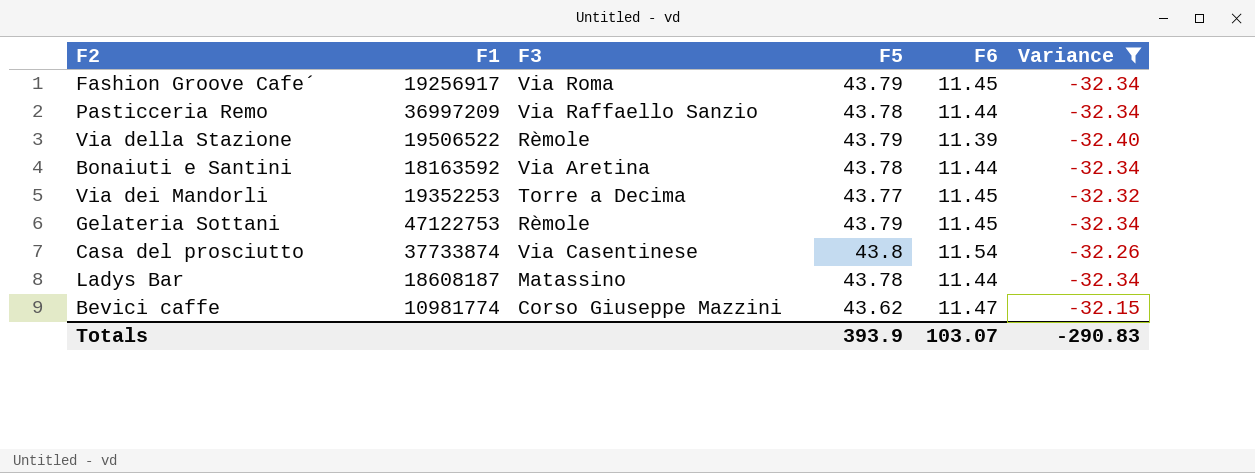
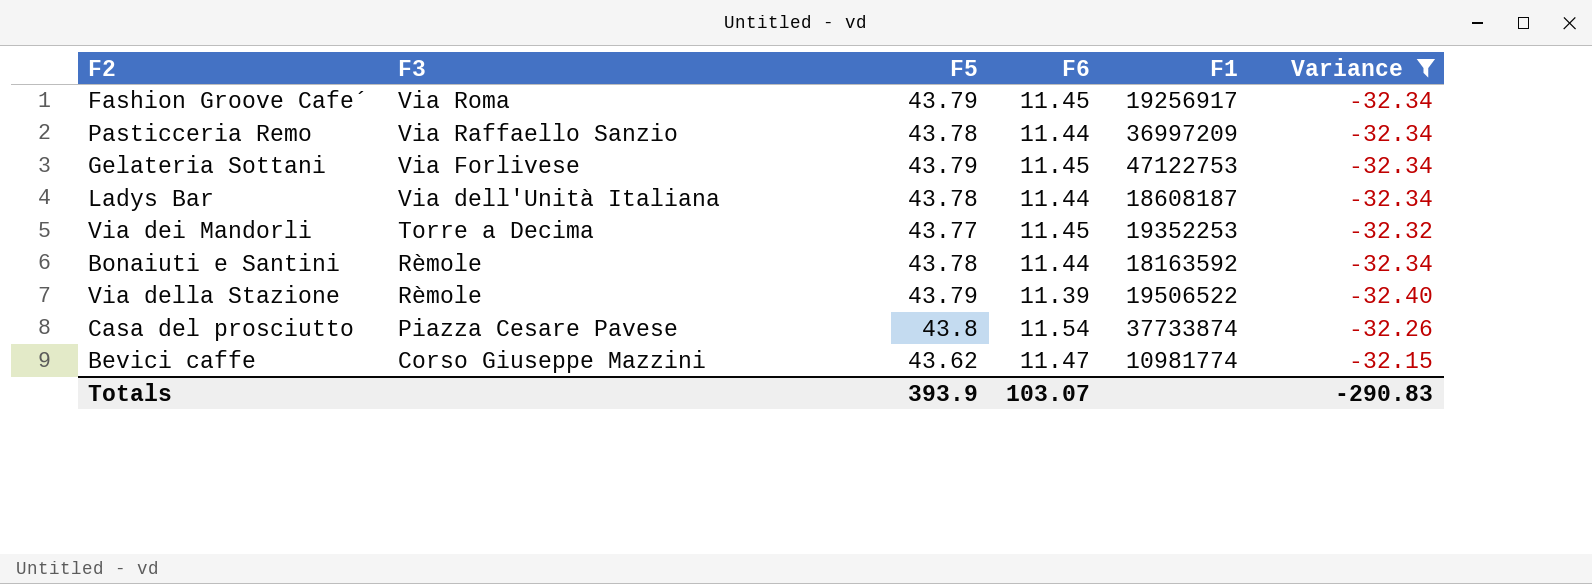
row order: none -> F3 descending
column F1 | position: 2 -> 5
Gelateria Sottani | F3: Rèmole -> Via Forlivese
Ladys Bar | F3: Matassino -> Via dell'Unità Italiana
Bonaiuti e Santini | F3: Via Aretina -> Rèmole
Casa del prosciutto | F3: Via Casentinese -> Piazza Cesare Pavese

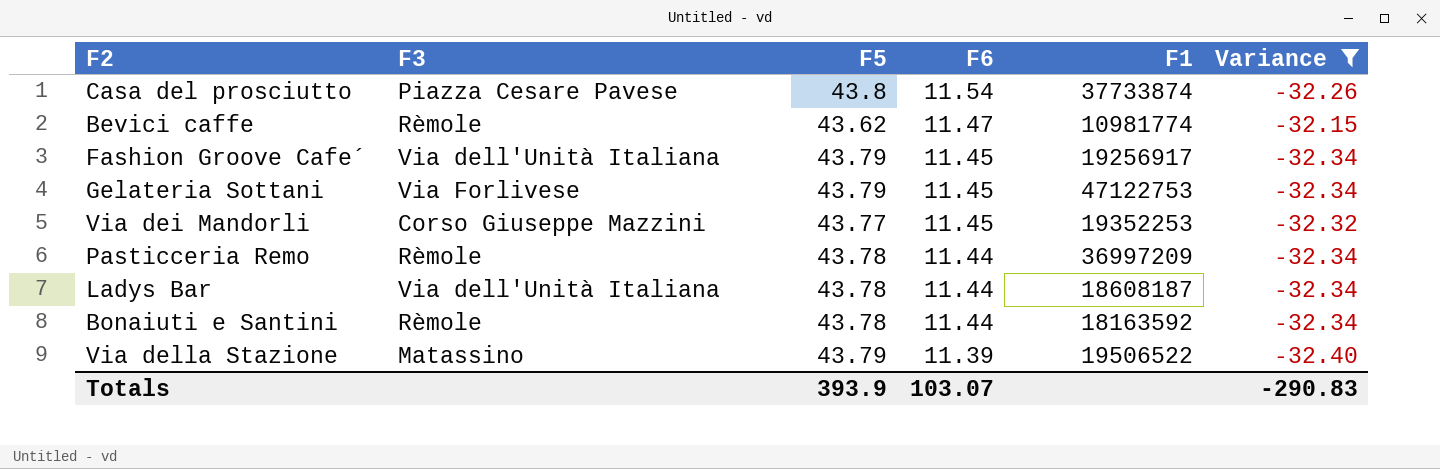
row order: F3 descending -> F6 descending
Bevici caffe | F3: Corso Giuseppe Mazzini -> Rèmole
Fashion Groove Cafe´ | F3: Via Roma -> Via dell'Unità Italiana
Via dei Mandorli | F3: Torre a Decima -> Corso Giuseppe Mazzini
Pasticceria Remo | F3: Via Raffaello Sanzio -> Rèmole
Via della Stazione | F3: Rèmole -> Matassino

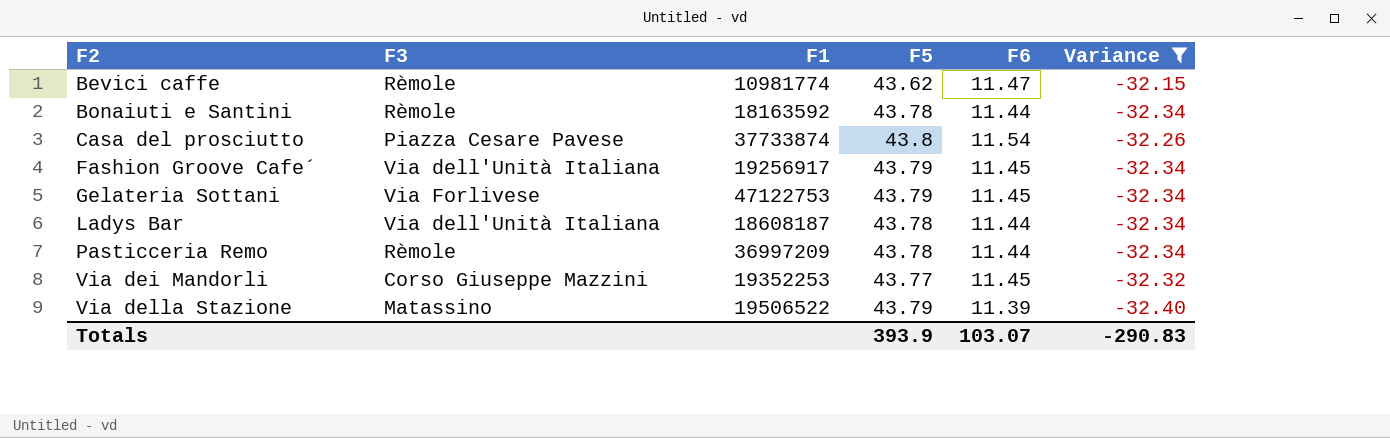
row order: F6 descending -> F2 ascending
column F1 | position: 5 -> 3

